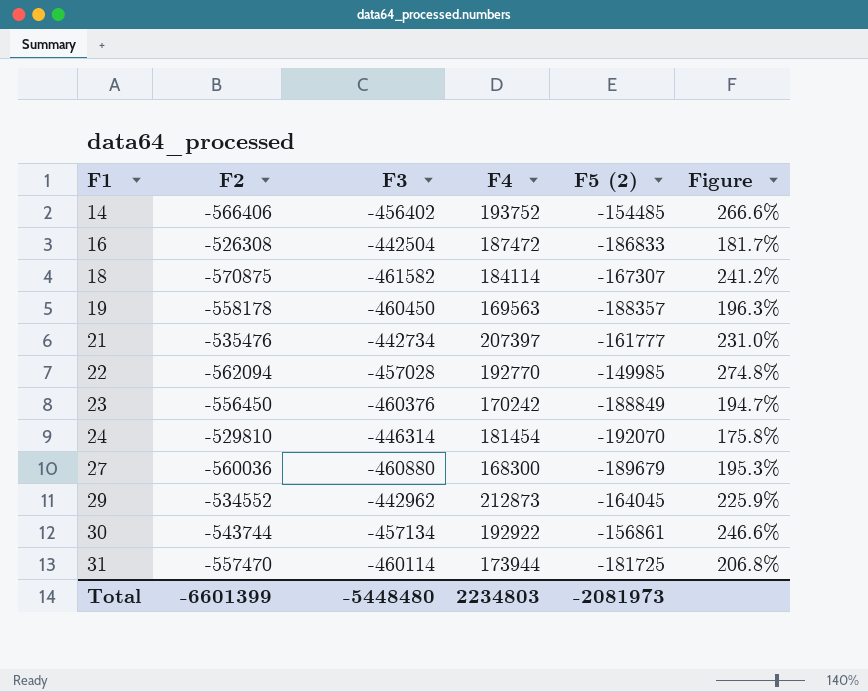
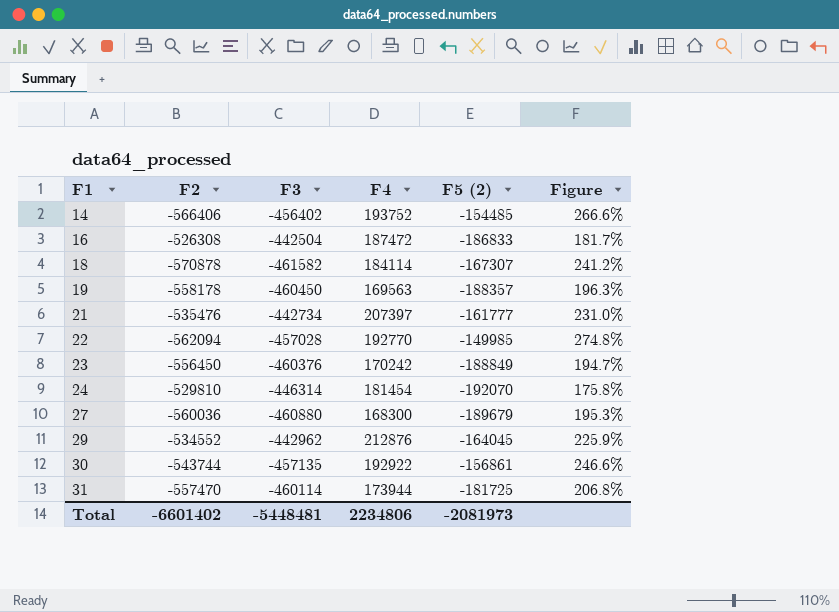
18 | F2: -570875 -> -570878
29 | F4: 212873 -> 212876
30 | F3: -457134 -> -457135
Total | F2: -6601399 -> -6601402
Total | F3: -5448480 -> -5448481
Total | F4: 2234803 -> 2234806

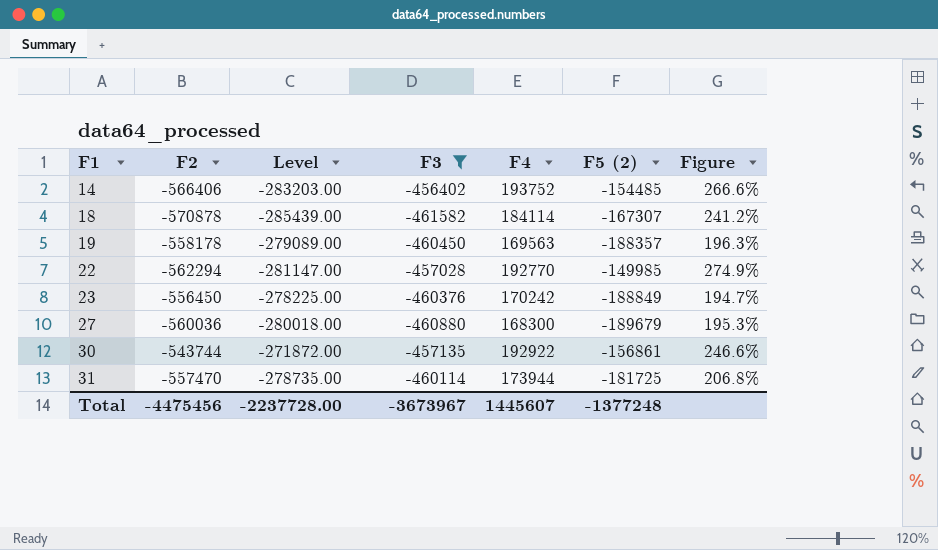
filter: none -> F3 <= -456402
column Level | formula: none -> [F2] * 0.5
22 | F2: -562094 -> -562294
22 | Figure: 274.8% -> 274.9%
Total | F2: -6601402 -> -4475456
Total | F3: -5448481 -> -3673967
Total | F4: 2234806 -> 1445607
Total | F5 (2): -2081973 -> -1377248

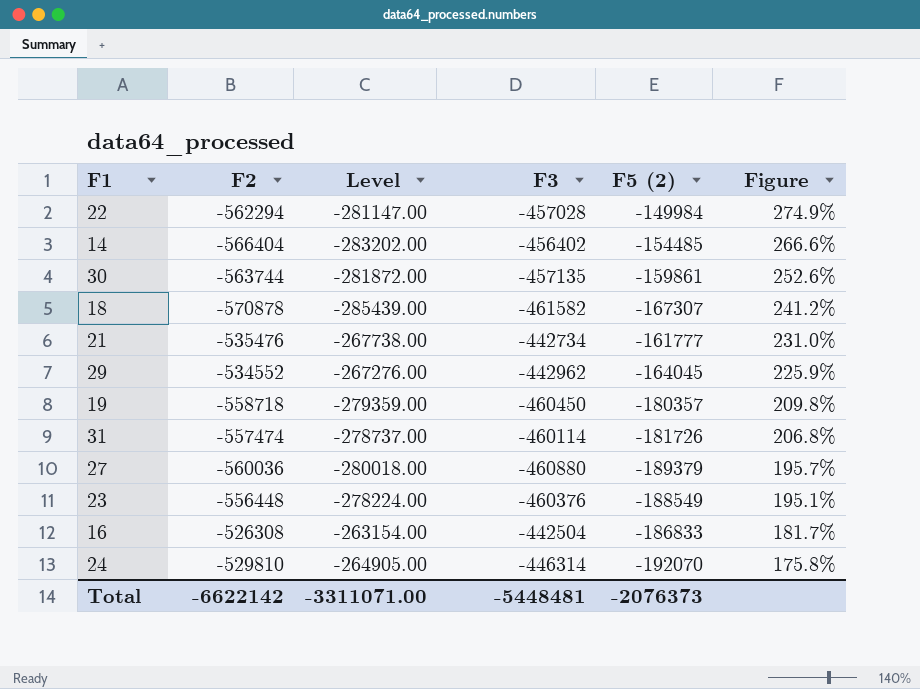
filter: F3 <= -456402 -> none
row order: F1 ascending -> Figure descending
column F4 | position: 5 -> none
22 | F5 (2): -149985 -> -149984
14 | F2: -566406 -> -566404
14 | Level: -283203.00 -> -283202.00
30 | F2: -543744 -> -563744
30 | Level: -271872.00 -> -281872.00
30 | F5 (2): -156861 -> -159861
30 | Figure: 246.6% -> 252.6%
19 | F2: -558178 -> -558718
19 | Level: -279089.00 -> -279359.00
19 | F5 (2): -188357 -> -180357
19 | Figure: 196.3% -> 209.8%
31 | F2: -557470 -> -557474
31 | Level: -278735.00 -> -278737.00
31 | F5 (2): -181725 -> -181726
27 | F5 (2): -189679 -> -189379
27 | Figure: 195.3% -> 195.7%
23 | F2: -556450 -> -556448
23 | Level: -278225.00 -> -278224.00
23 | F5 (2): -188849 -> -188549
23 | Figure: 194.7% -> 195.1%
Total | F2: -4475456 -> -6622142
Total | Level: -2237728.00 -> -3311071.00
Total | F3: -3673967 -> -5448481
Total | F5 (2): -1377248 -> -2076373

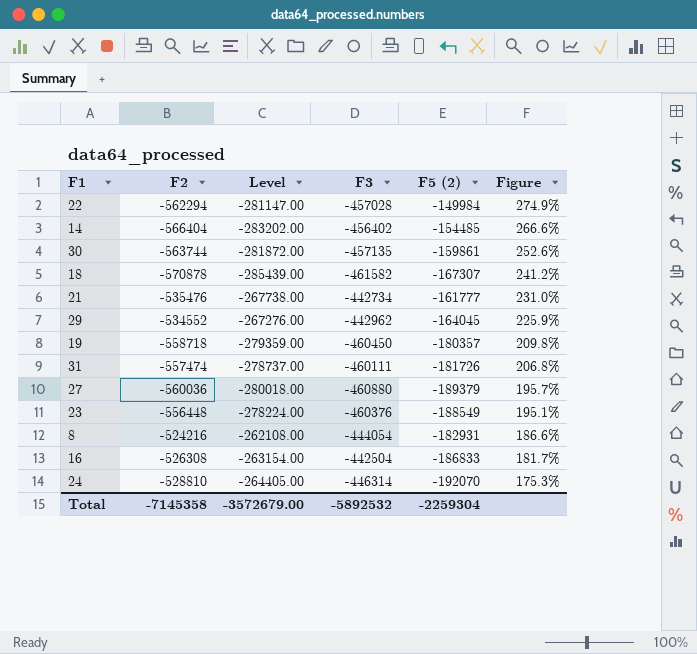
31 | F3: -460114 -> -460111
row 8: none -> -524216 | -262108.00 | -444054 | -182931 | 186.6%
24 | F2: -529810 -> -528810
24 | Level: -264905.00 -> -264405.00
24 | Figure: 175.8% -> 175.3%
Total | F2: -6622142 -> -7145358
Total | Level: -3311071.00 -> -3572679.00
Total | F3: -5448481 -> -5892532
Total | F5 (2): -2076373 -> -2259304

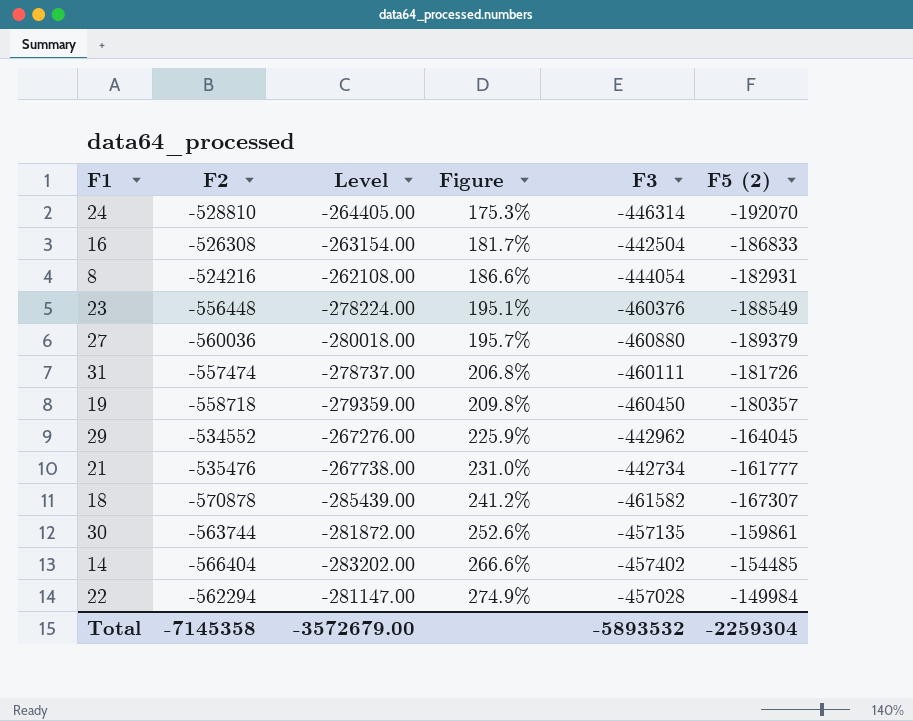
row order: Figure descending -> Figure ascending
column Figure | position: 6 -> 4
14 | F3: -456402 -> -457402
Total | F3: -5892532 -> -5893532

